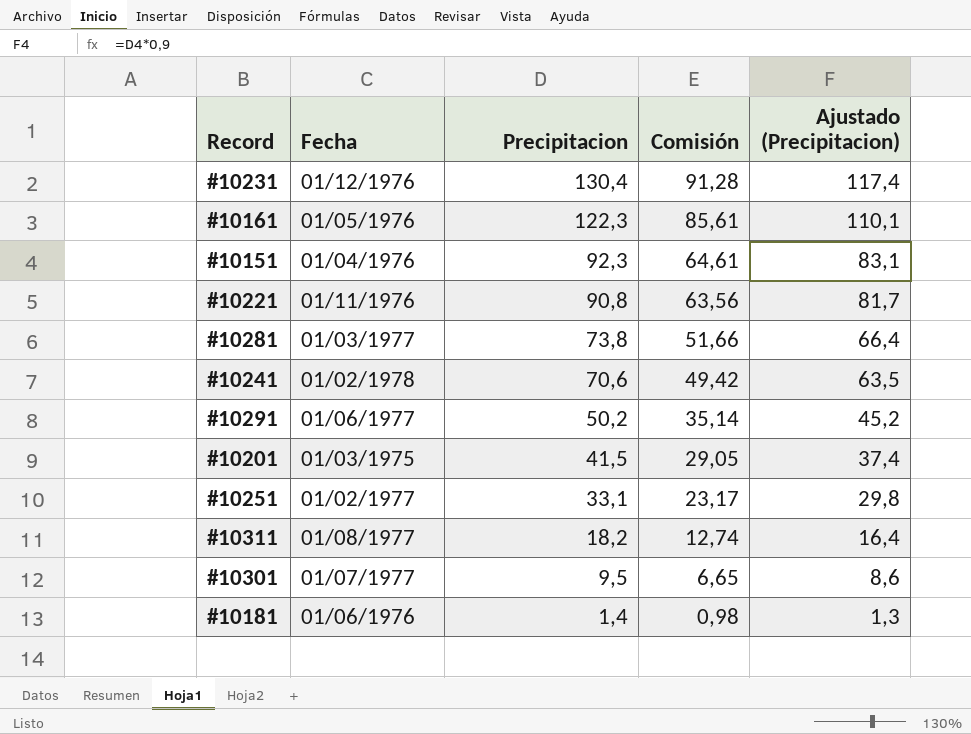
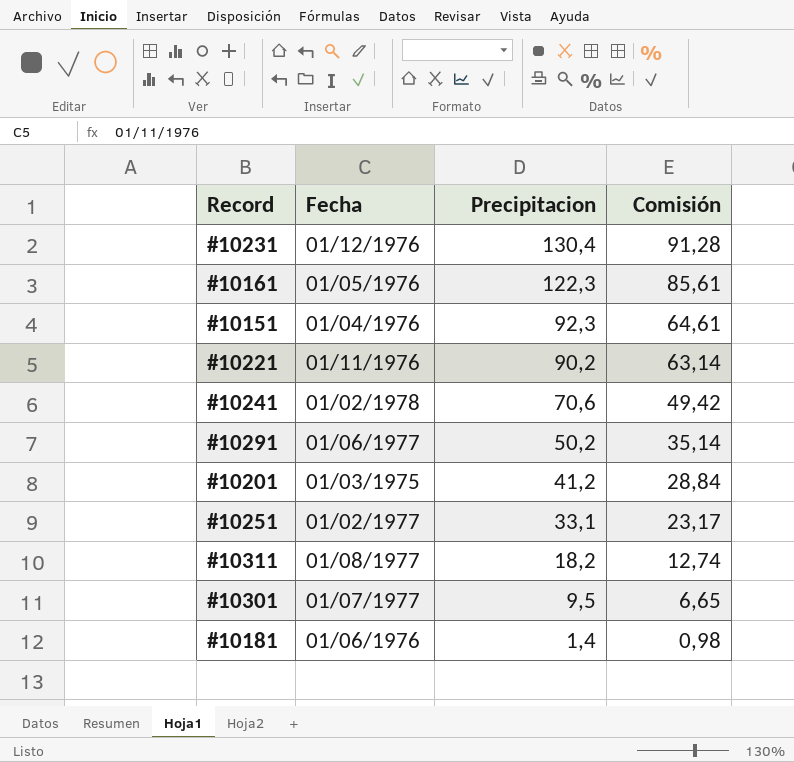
column Ajustado (Precipitacion) | formula: [Precipitacion] * 0,9 -> none
row #10281: 01/03/1977 | 73,8 | 51,66 | 66,4 -> none
#10221 | Precipitacion: 90,8 -> 90,2
#10221 | Comisión: 63,56 -> 63,14
#10201 | Precipitacion: 41,5 -> 41,2
#10201 | Comisión: 29,05 -> 28,84

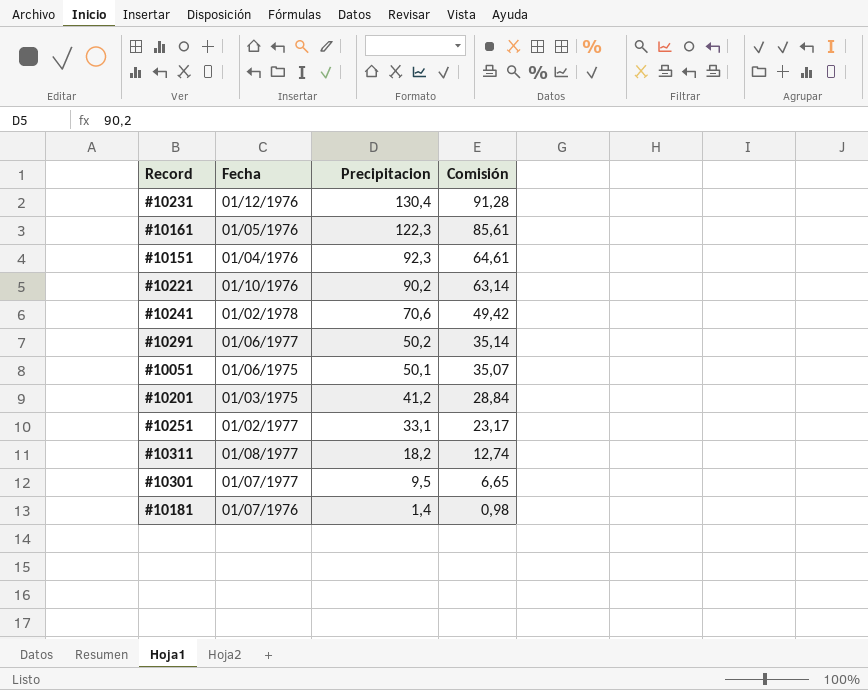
#10221 | Fecha: 01/11/1976 -> 01/10/1976
row #10051: none -> 01/06/1975 | 50,1 | 35,07
#10181 | Fecha: 01/06/1976 -> 01/07/1976

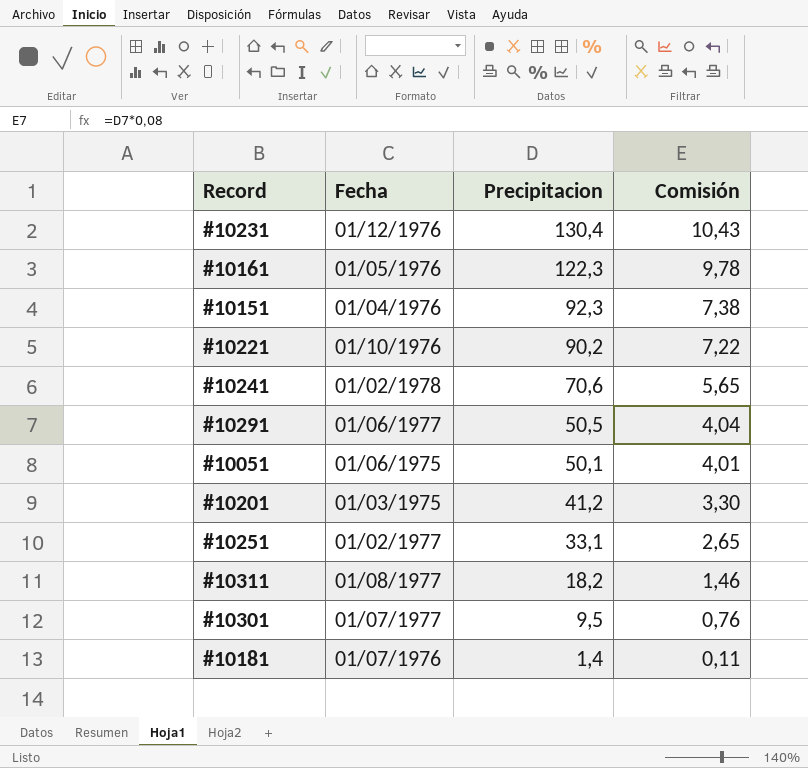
column Comisión | formula: [Precipitacion] * 0,7 -> [Precipitacion] * 0,08
#10291 | Precipitacion: 50,2 -> 50,5

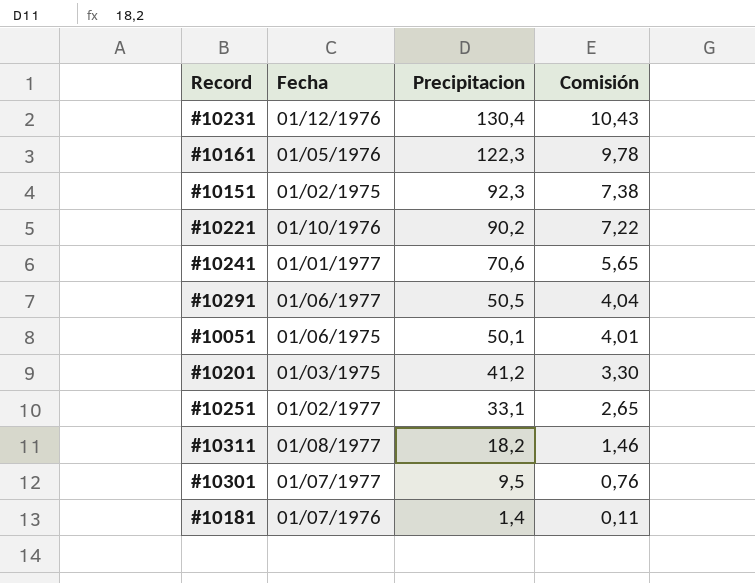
#10151 | Fecha: 01/04/1976 -> 01/02/1975
#10241 | Fecha: 01/02/1978 -> 01/01/1977

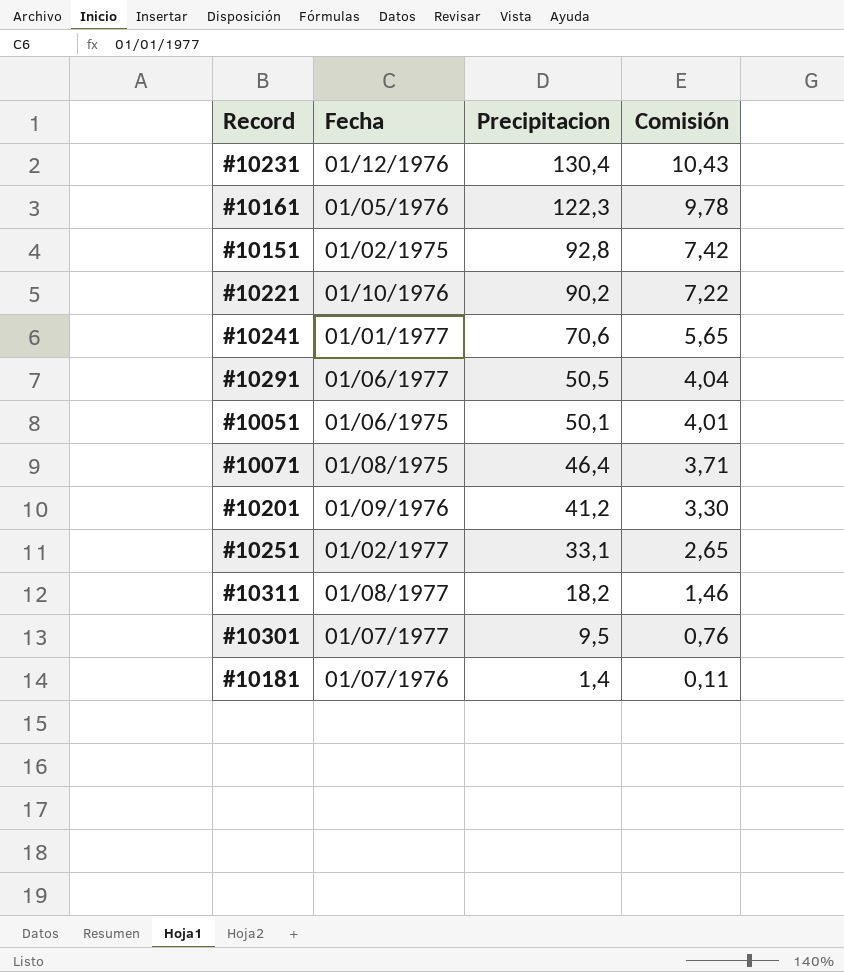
#10151 | Precipitacion: 92,3 -> 92,8
#10151 | Comisión: 7,38 -> 7,42
row #10071: none -> 01/08/1975 | 46,4 | 3,71
#10201 | Fecha: 01/03/1975 -> 01/09/1976

